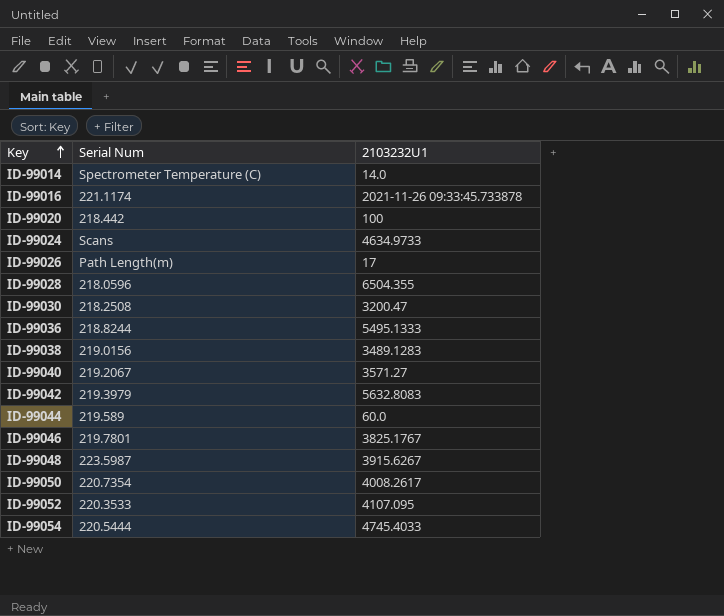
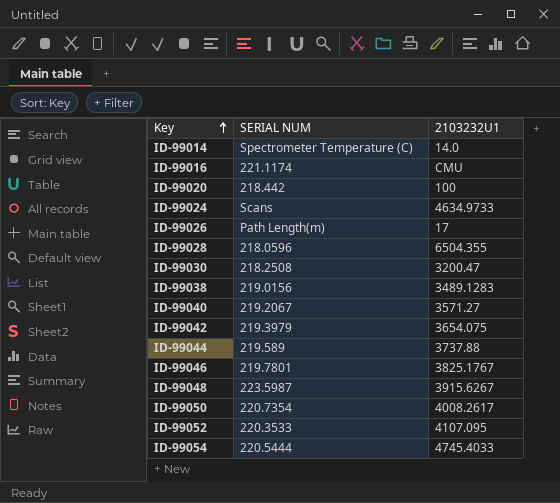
column name: Serial Num -> SERIAL NUM
row ID-99036: 218.8244 | 5495.1333 -> none
ID-99016 | 2103232U1: 2021-11-26 09:33:45.733878 -> CMU
ID-99042 | 2103232U1: 5632.8083 -> 3654.075
ID-99044 | 2103232U1: 60.0 -> 3737.88

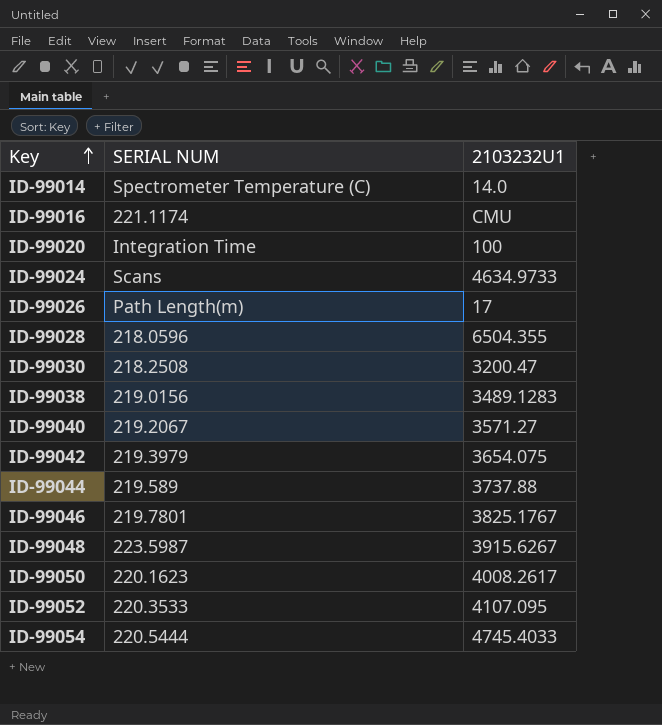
ID-99020 | SERIAL NUM: 218.442 -> Integration Time
ID-99050 | SERIAL NUM: 220.7354 -> 220.1623

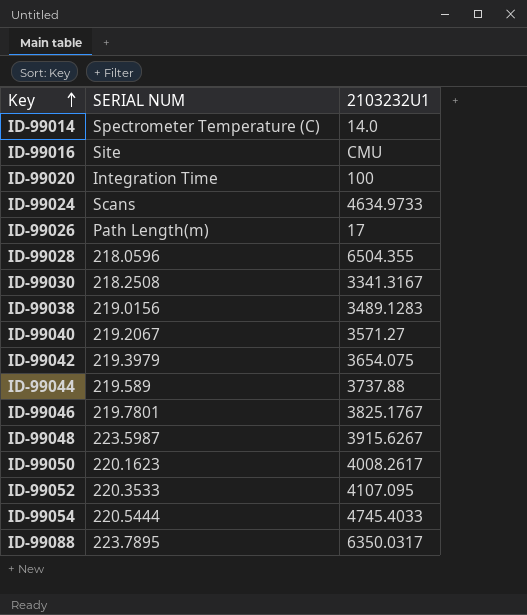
ID-99016 | SERIAL NUM: 221.1174 -> Site
ID-99030 | 2103232U1: 3200.47 -> 3341.3167
row ID-99088: none -> 223.7895 | 6350.0317

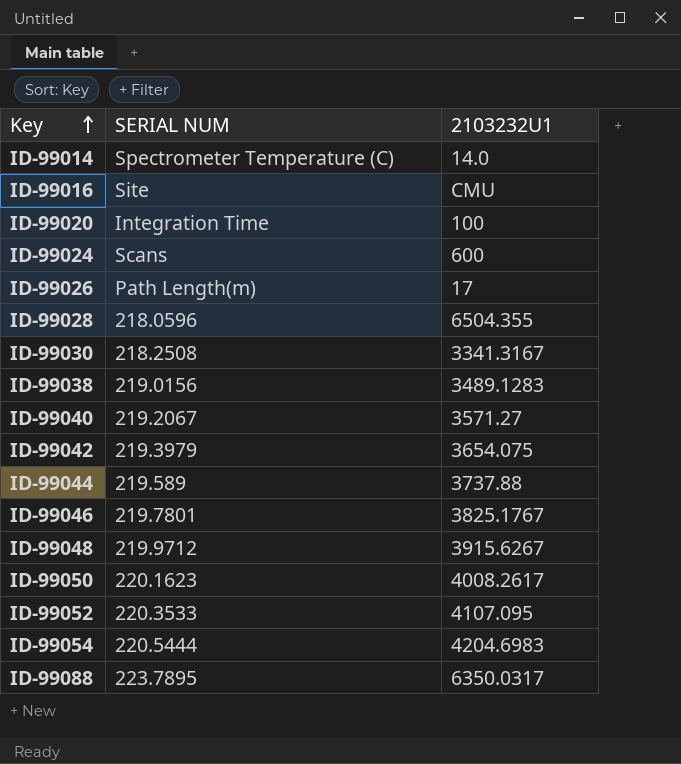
ID-99024 | 2103232U1: 4634.9733 -> 600
ID-99048 | SERIAL NUM: 223.5987 -> 219.9712
ID-99054 | 2103232U1: 4745.4033 -> 4204.6983

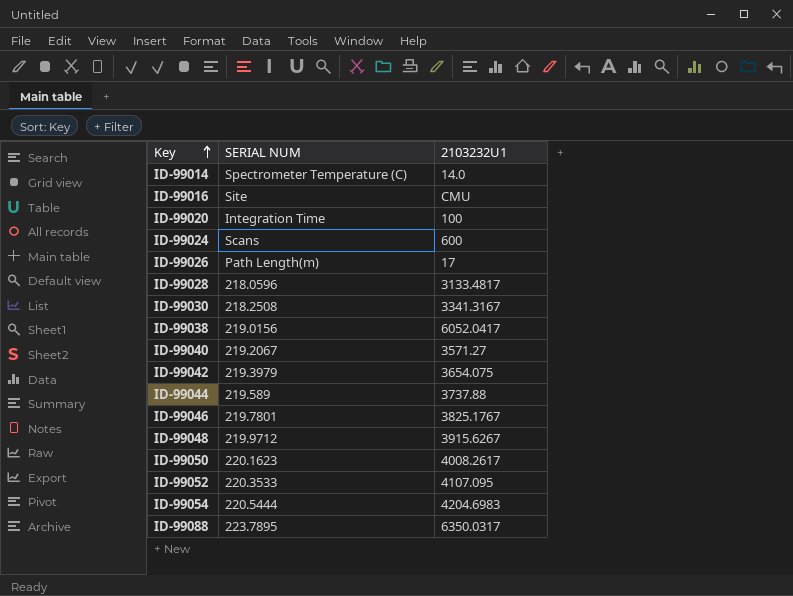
ID-99028 | 2103232U1: 6504.355 -> 3133.4817
ID-99038 | 2103232U1: 3489.1283 -> 6052.0417

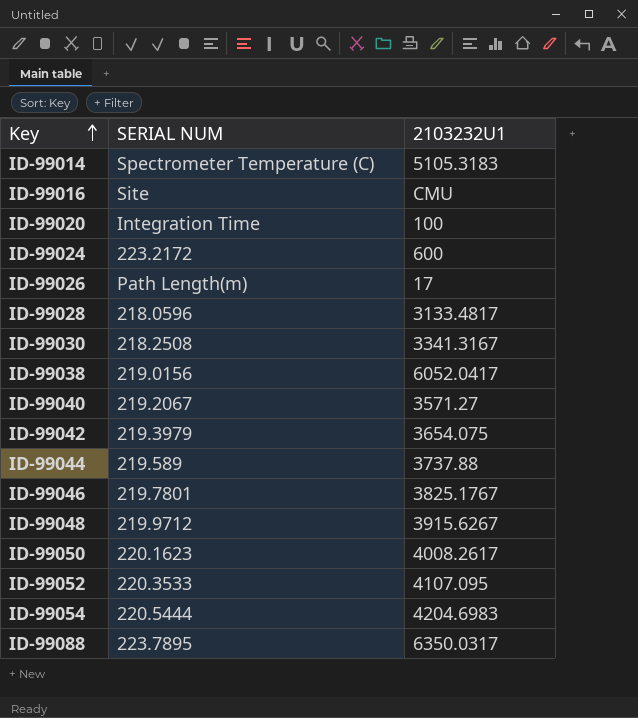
ID-99014 | 2103232U1: 14.0 -> 5105.3183
ID-99024 | SERIAL NUM: Scans -> 223.2172

